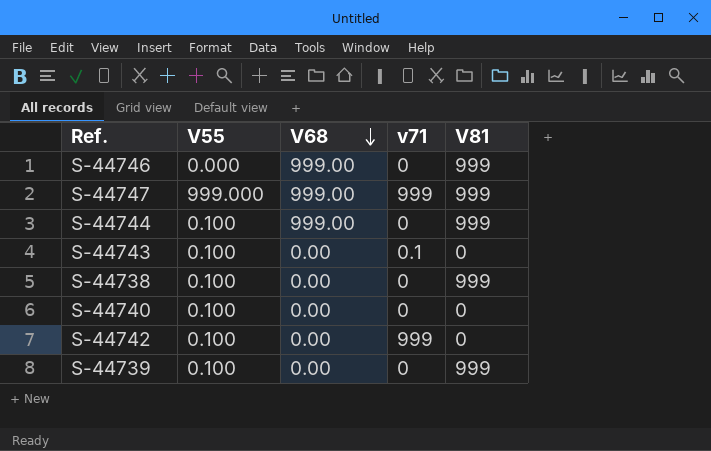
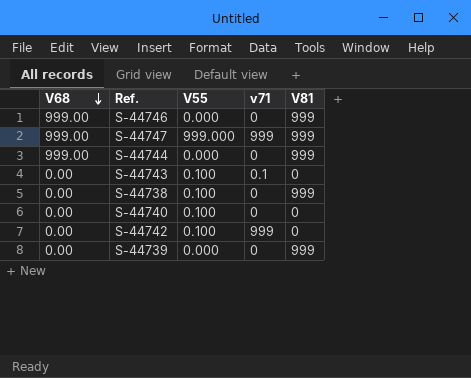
column V68 | position: 3 -> 1
S-44744 | V55: 0.100 -> 0.000
S-44739 | V55: 0.100 -> 0.000

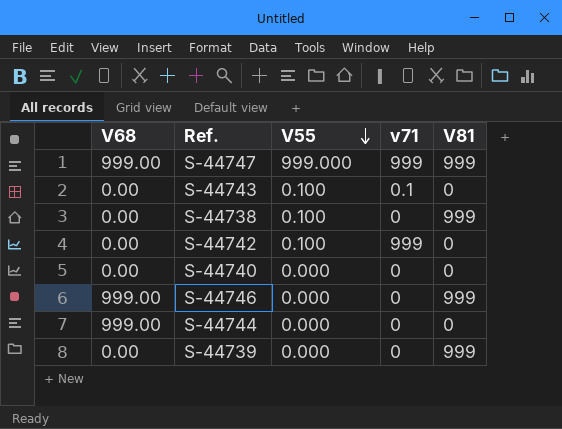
row order: V68 descending -> V55 descending
S-44740 | V55: 0.100 -> 0.000
S-44744 | V81: 999 -> 0

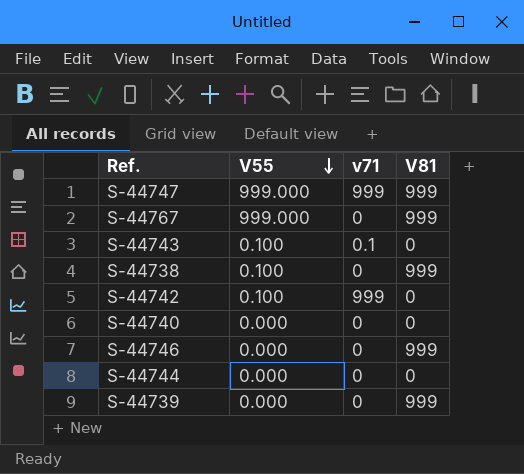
column V68 | position: 1 -> none
row S-44767: none -> 999.000 | 0 | 999

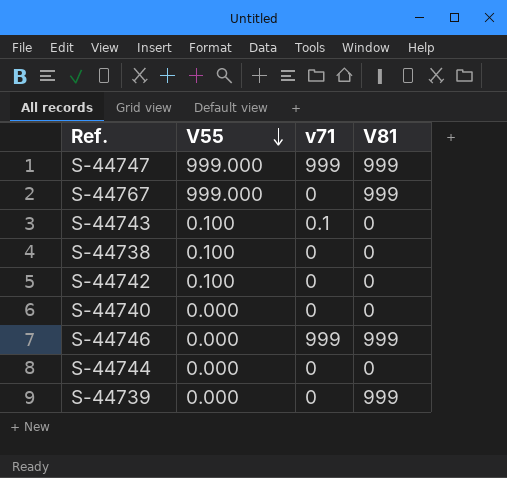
S-44738 | V81: 999 -> 0
S-44742 | v71: 999 -> 0
S-44746 | v71: 0 -> 999

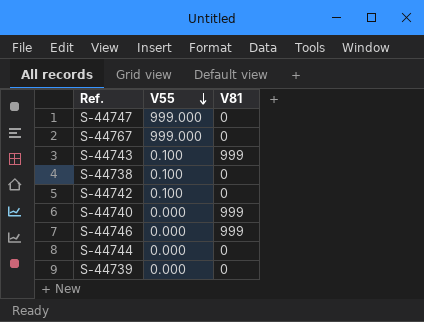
column v71 | position: 3 -> none
S-44747 | V81: 999 -> 0
S-44767 | V81: 999 -> 0
S-44743 | V81: 0 -> 999
S-44740 | V81: 0 -> 999
S-44739 | V81: 999 -> 0

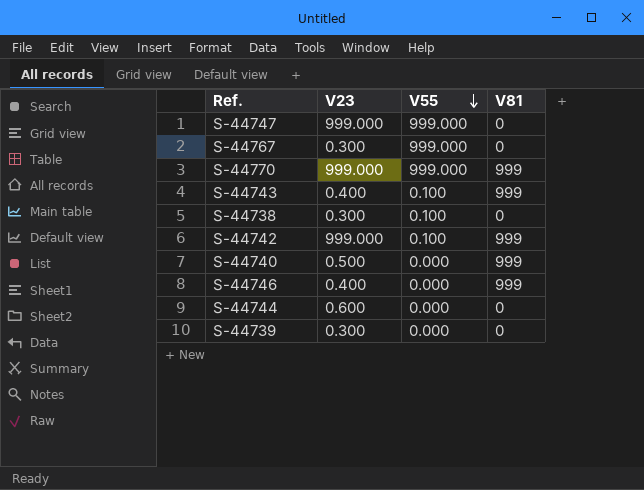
column V23 | position: none -> 2
row S-44770: none -> 999.000 | 999.000 | 999
S-44742 | V81: 0 -> 999

